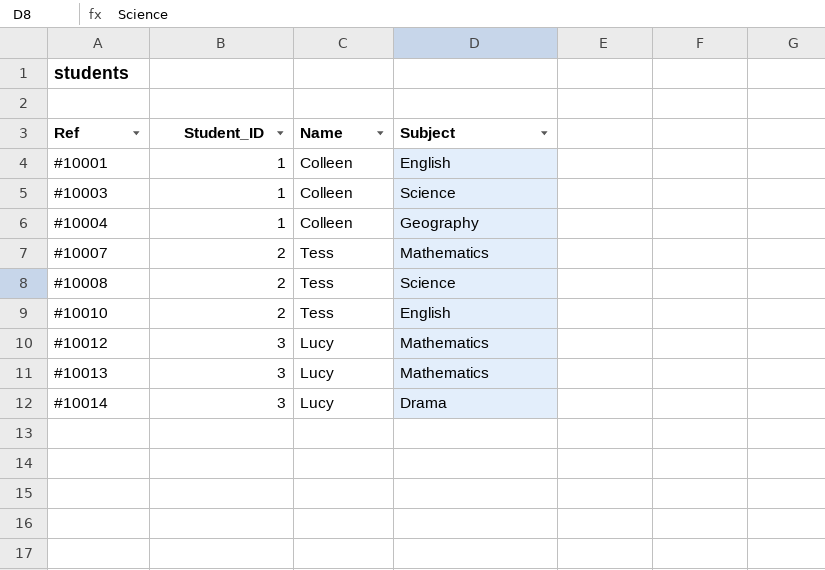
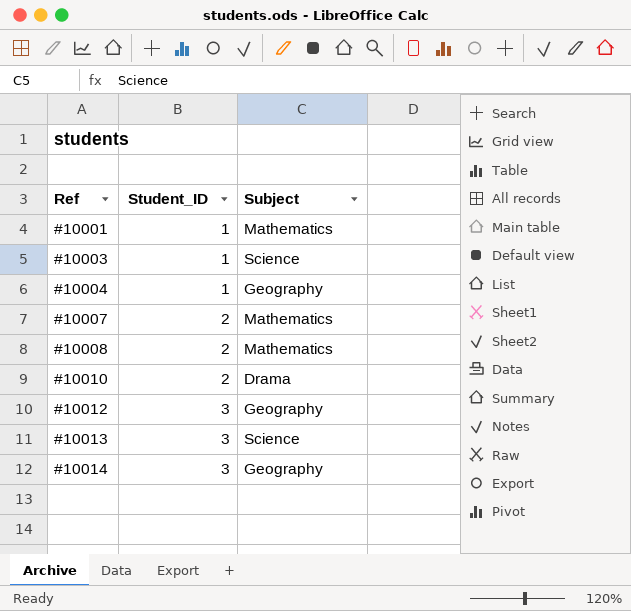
column Name | position: 3 -> none
#10001 | Subject: English -> Mathematics
#10008 | Subject: Science -> Mathematics
#10010 | Subject: English -> Drama
#10012 | Subject: Mathematics -> Geography
#10013 | Subject: Mathematics -> Science
#10014 | Subject: Drama -> Geography

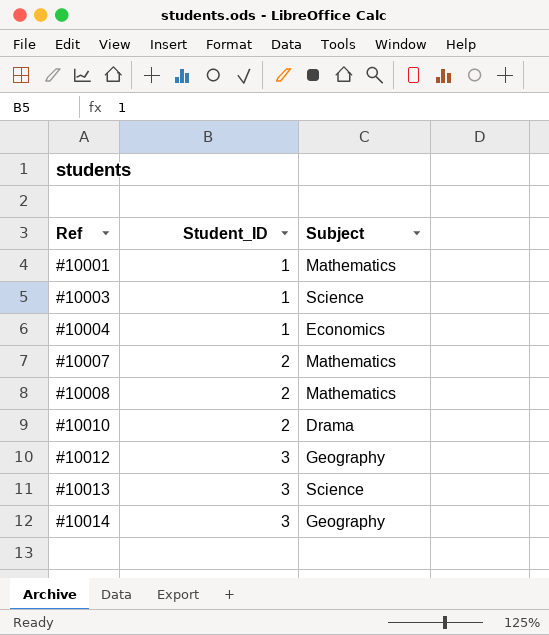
#10004 | Subject: Geography -> Economics

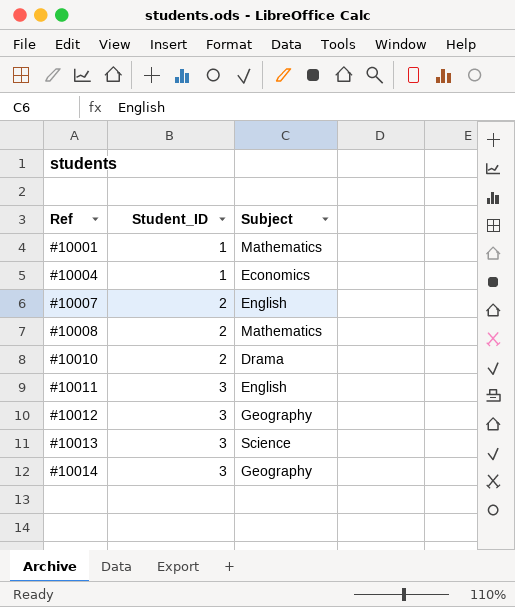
row #10003: 1 | Science -> none
#10007 | Subject: Mathematics -> English
row #10011: none -> 3 | English

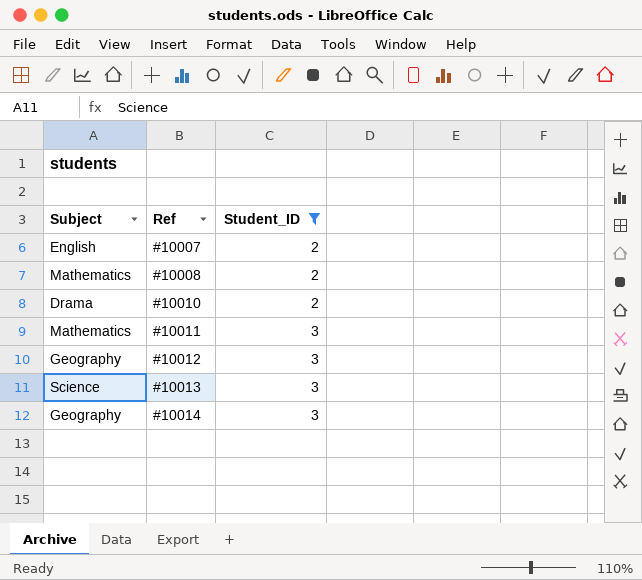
filter: none -> Student_ID != 1
column Subject | position: 3 -> 1
#10011 | Subject: English -> Mathematics

